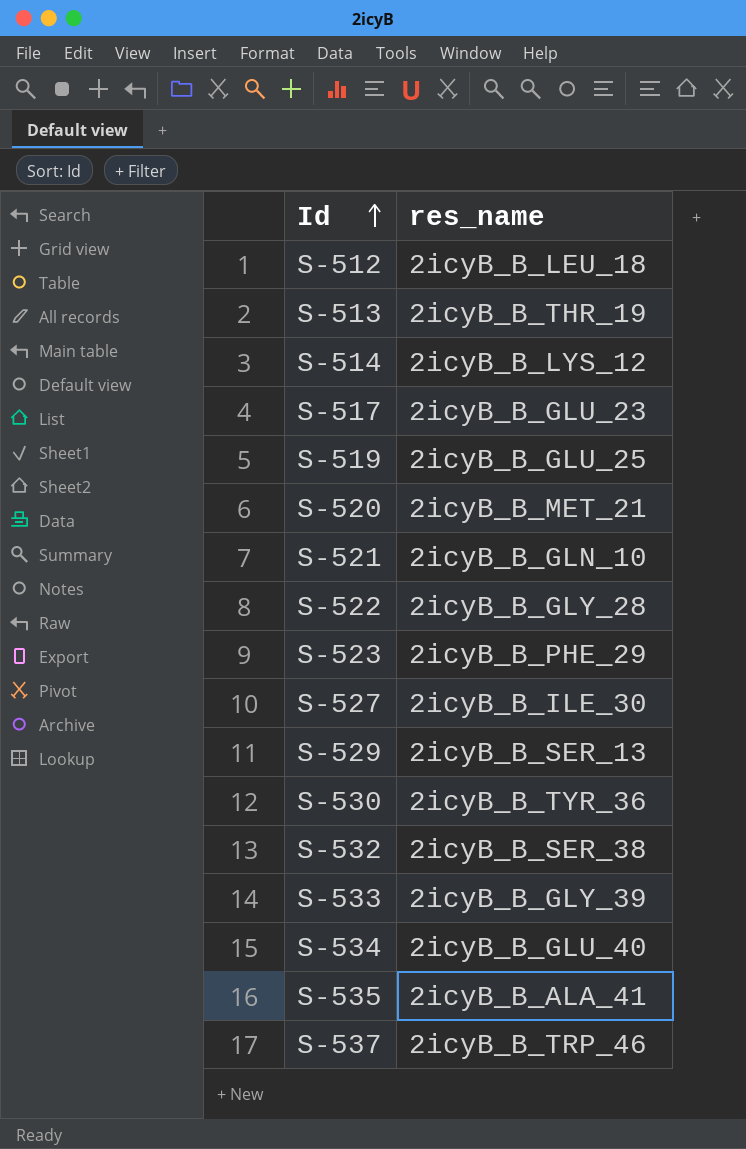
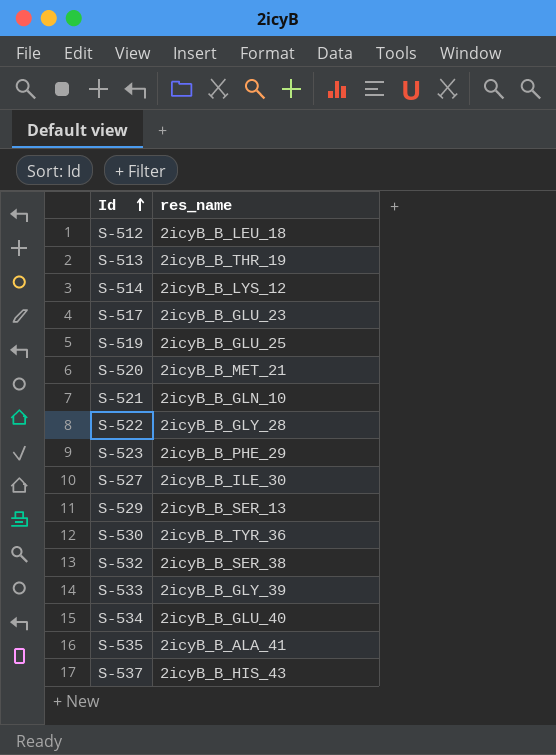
S-537 | res_name: 2icyB_B_TRP_46 -> 2icyB_B_HIS_43

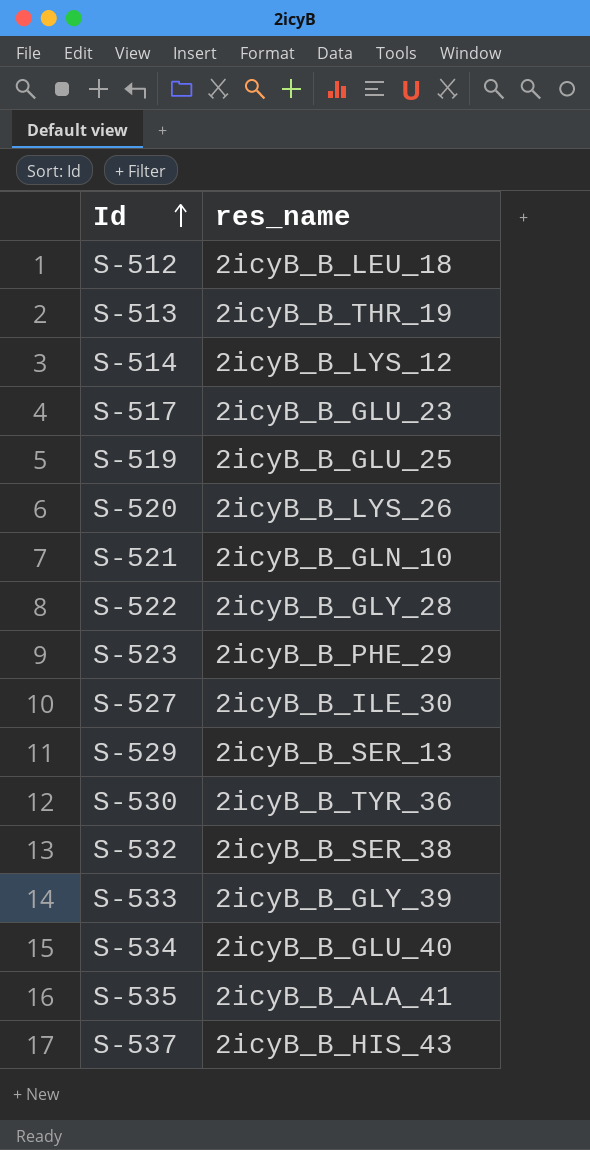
S-520 | res_name: 2icyB_B_MET_21 -> 2icyB_B_LYS_26

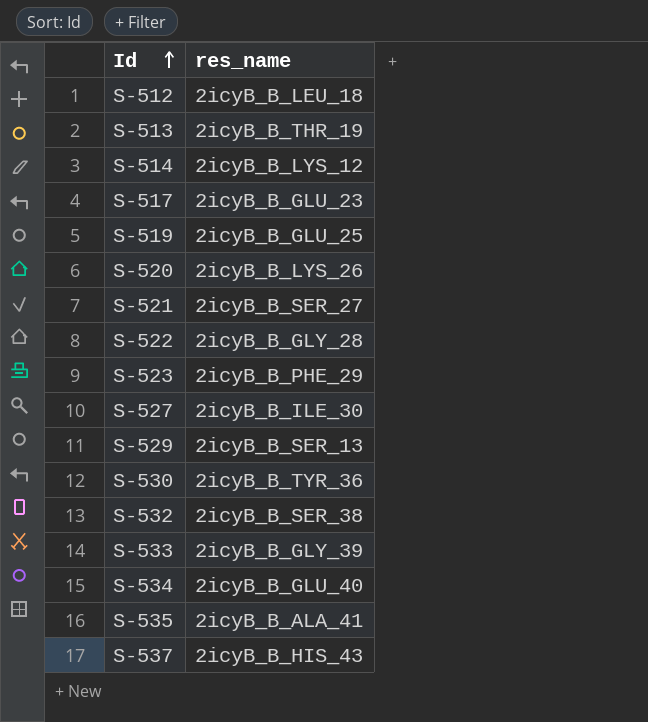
S-521 | res_name: 2icyB_B_GLN_10 -> 2icyB_B_SER_27

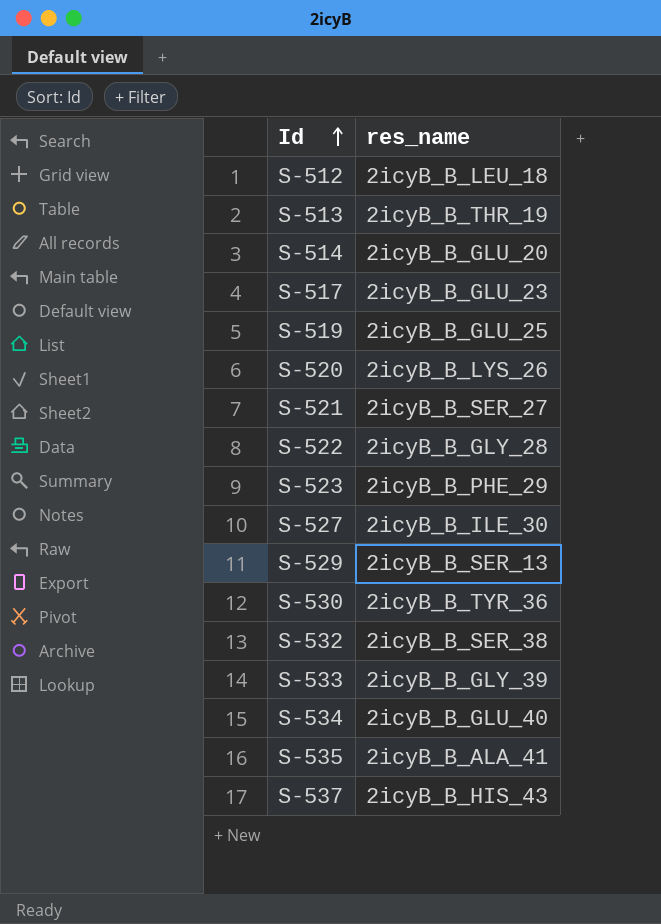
S-514 | res_name: 2icyB_B_LYS_12 -> 2icyB_B_GLU_20

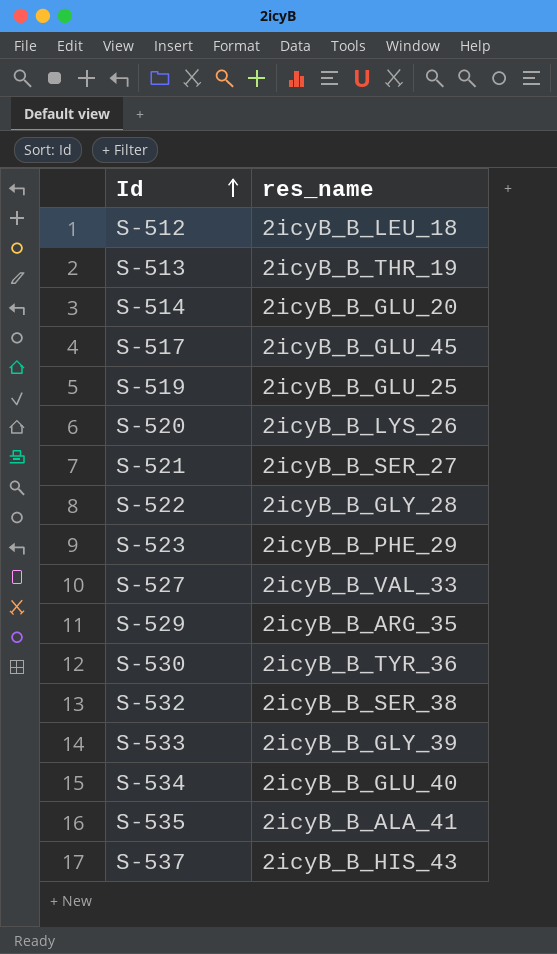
S-517 | res_name: 2icyB_B_GLU_23 -> 2icyB_B_GLU_45
S-527 | res_name: 2icyB_B_ILE_30 -> 2icyB_B_VAL_33
S-529 | res_name: 2icyB_B_SER_13 -> 2icyB_B_ARG_35

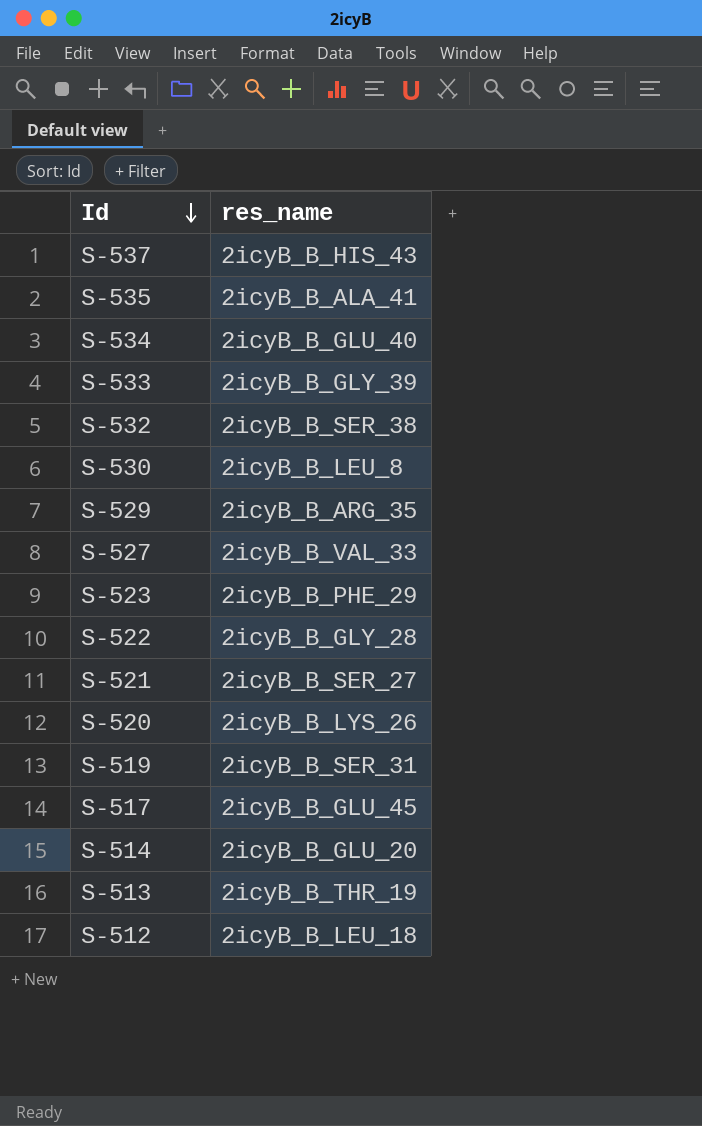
row order: Id ascending -> Id descending
S-530 | res_name: 2icyB_B_TYR_36 -> 2icyB_B_LEU_8
S-519 | res_name: 2icyB_B_GLU_25 -> 2icyB_B_SER_31

